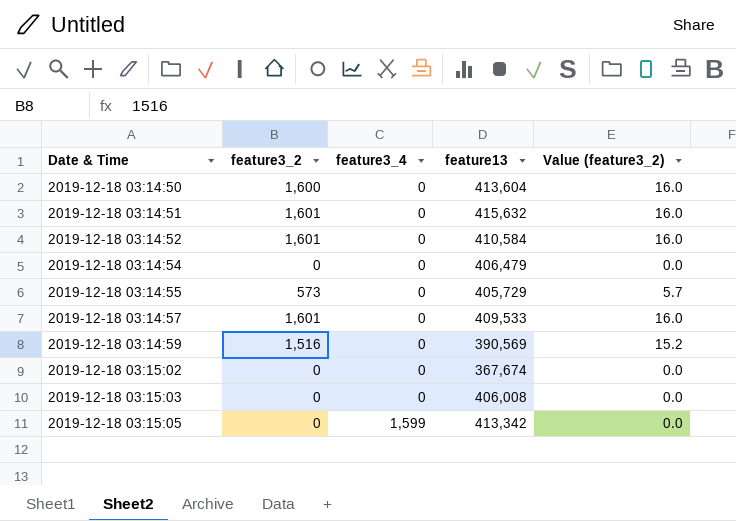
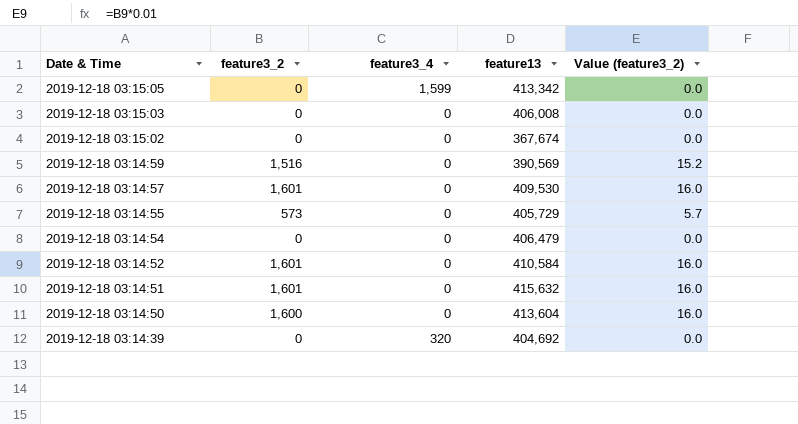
row order: Date & Time ascending -> Date & Time descending
2019-12-18 03:14:57 | feature13: 409,533 -> 409,530
row 2019-12-18 03:14:39: none -> 0 | 320 | 404,692 | 0.0

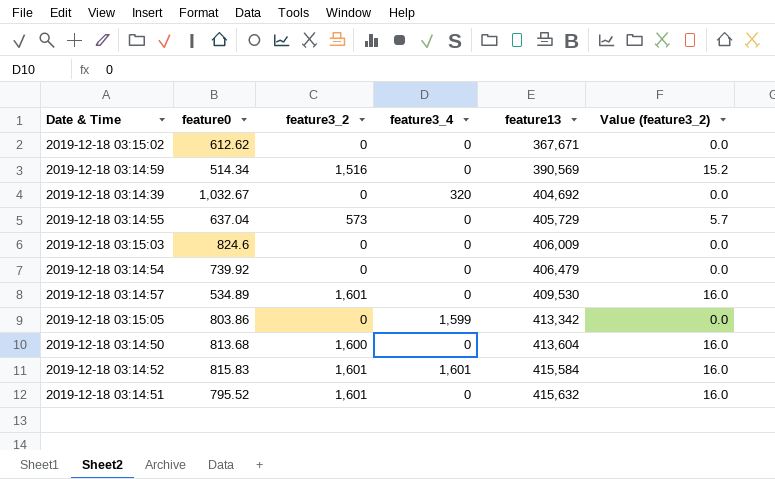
row order: Date & Time descending -> feature13 ascending
column feature0 | position: none -> 2
2019-12-18 03:15:02 | feature13: 367,674 -> 367,671
2019-12-18 03:15:03 | feature13: 406,008 -> 406,009
2019-12-18 03:14:52 | feature3_4: 0 -> 1,601
2019-12-18 03:14:52 | feature13: 410,584 -> 415,584

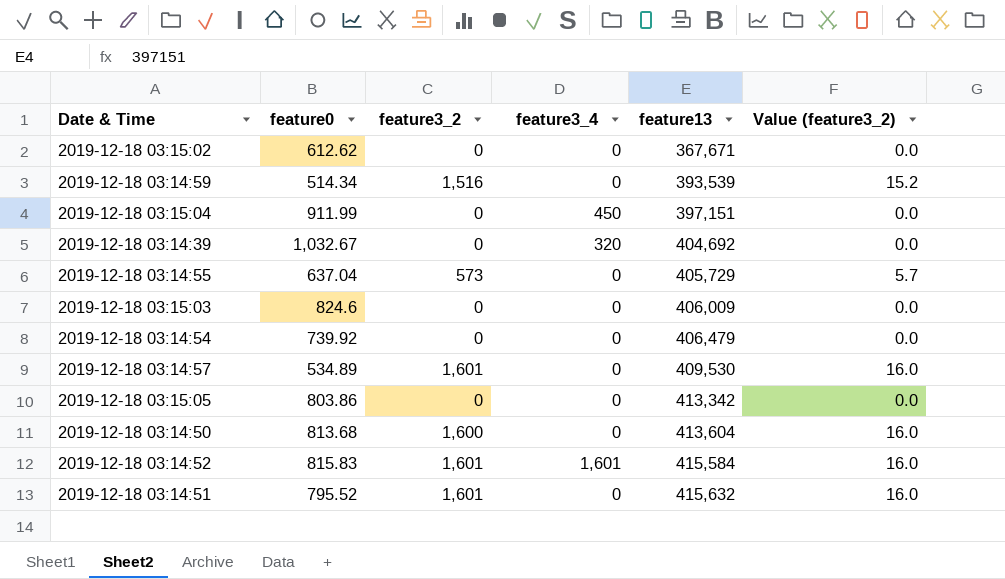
2019-12-18 03:14:59 | feature13: 390,569 -> 393,539
row 2019-12-18 03:15:04: none -> 911.99 | 0 | 450 | 397,151 | 0.0
2019-12-18 03:15:05 | feature3_4: 1,599 -> 0

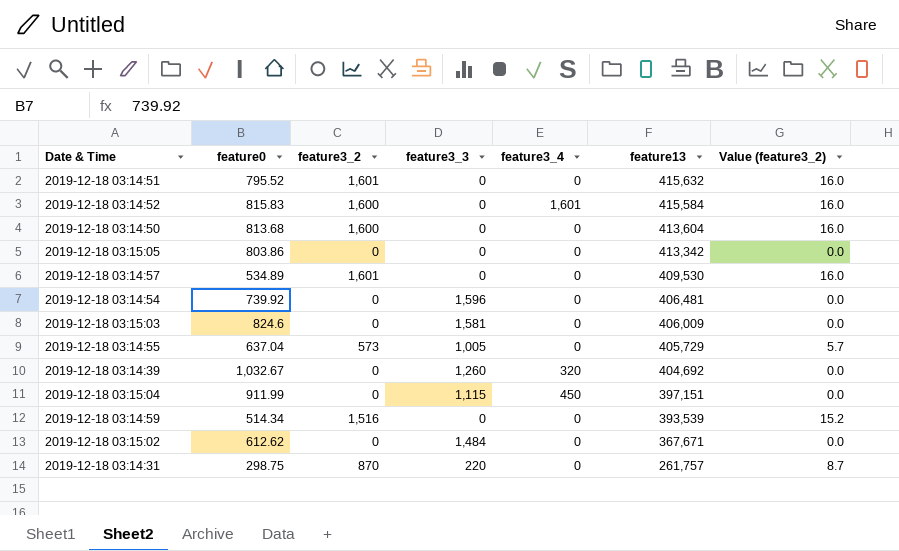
row order: feature13 ascending -> feature13 descending
column feature3_3 | position: none -> 4
2019-12-18 03:14:52 | feature3_2: 1,601 -> 1,600
2019-12-18 03:14:54 | feature13: 406,479 -> 406,481
row 2019-12-18 03:14:31: none -> 298.75 | 870 | 220 | 0 | 261,757 | 8.7

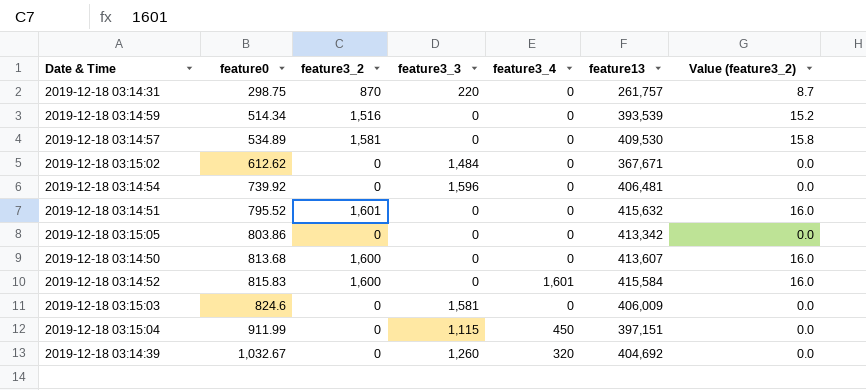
row order: feature13 descending -> feature0 ascending
row 2019-12-18 03:14:55: 637.04 | 573 | 1,005 | 0 | 405,729 | 5.7 -> none
2019-12-18 03:14:57 | feature3_2: 1,601 -> 1,581
2019-12-18 03:14:57 | Value (feature3_2): 16.0 -> 15.8
2019-12-18 03:14:50 | feature13: 413,604 -> 413,607

